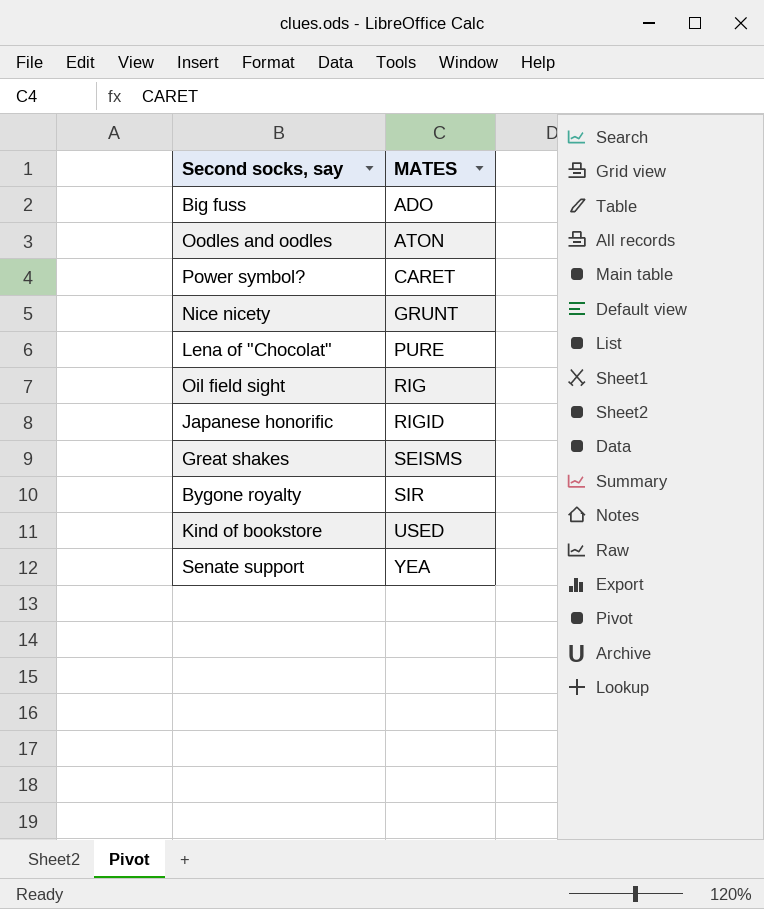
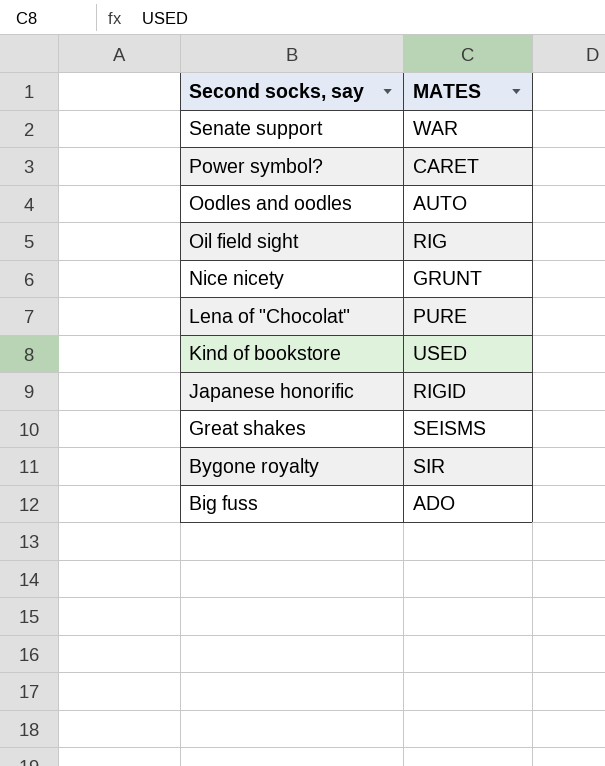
row order: MATES ascending -> Second socks, say descending
Senate support | MATES: YEA -> WAR
Oodles and oodles | MATES: ATON -> AUTO

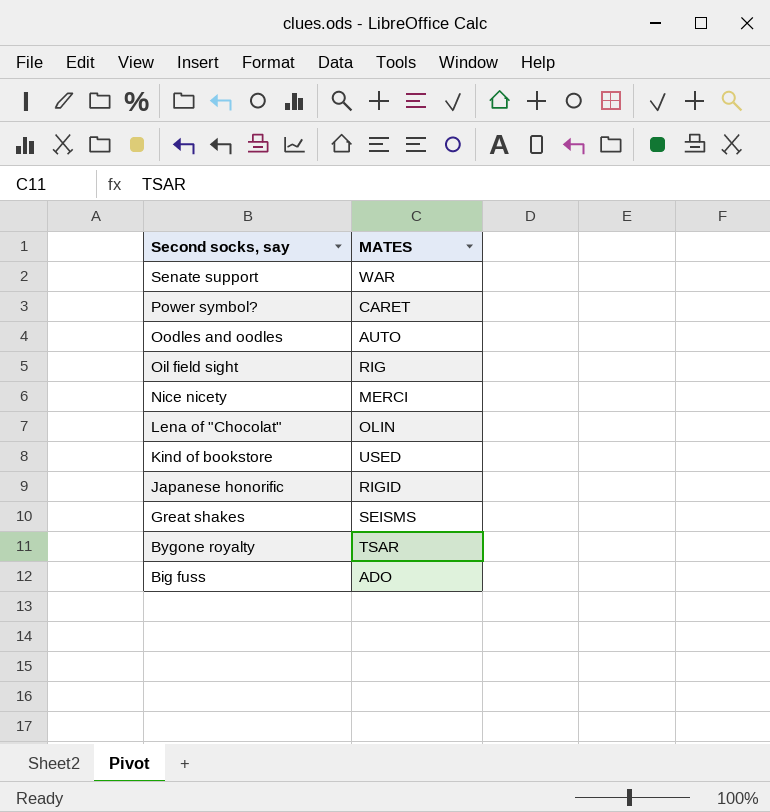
Nice nicety | MATES: GRUNT -> MERCI
Lena of "Chocolat" | MATES: PURE -> OLIN
Bygone royalty | MATES: SIR -> TSAR

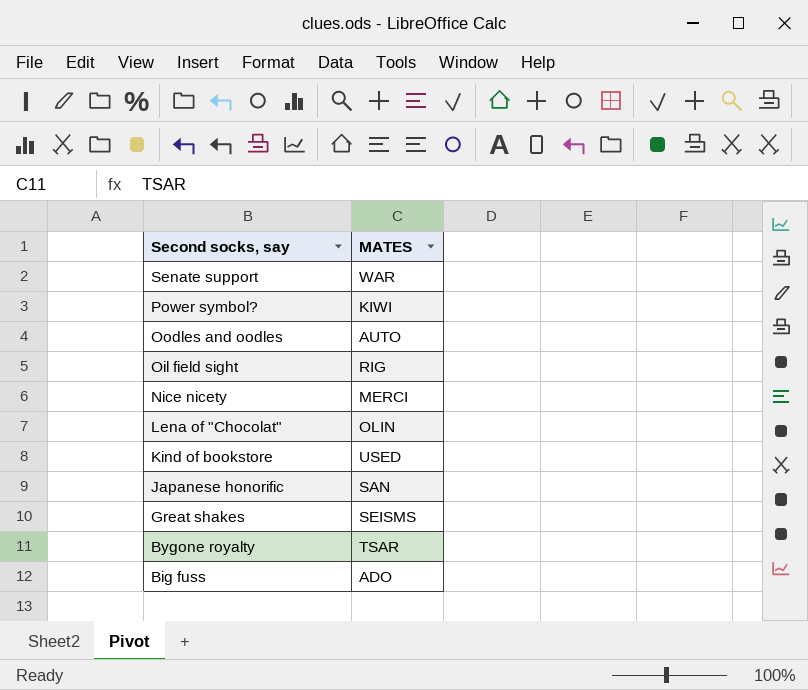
Power symbol? | MATES: CARET -> KIWI
Japanese honorific | MATES: RIGID -> SAN

